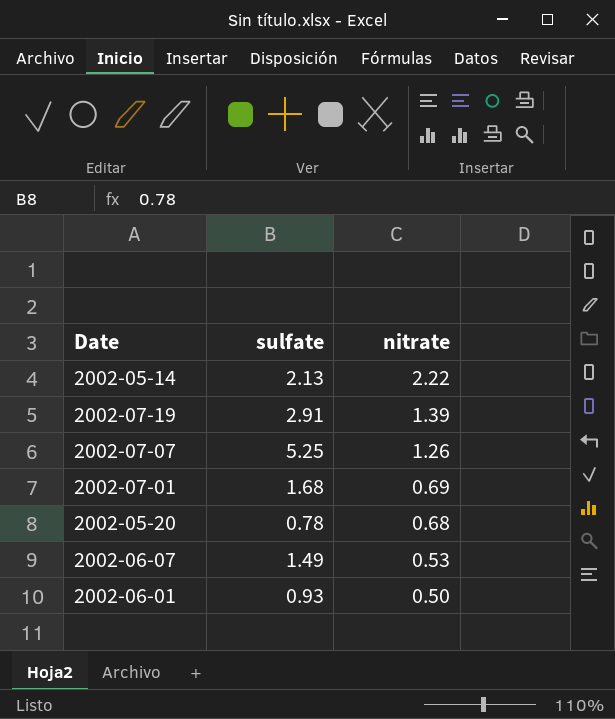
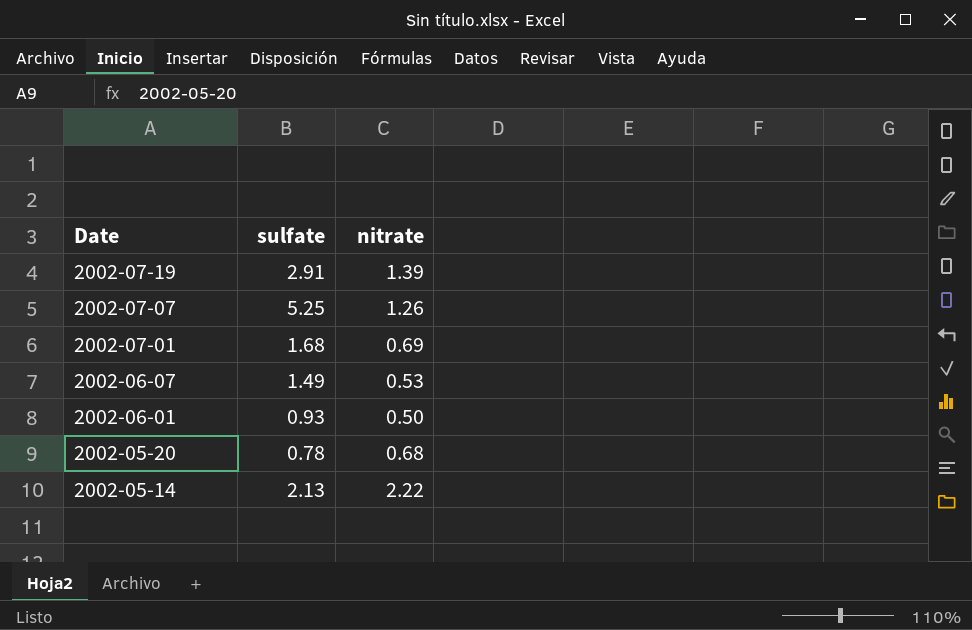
row order: nitrate descending -> Date descending

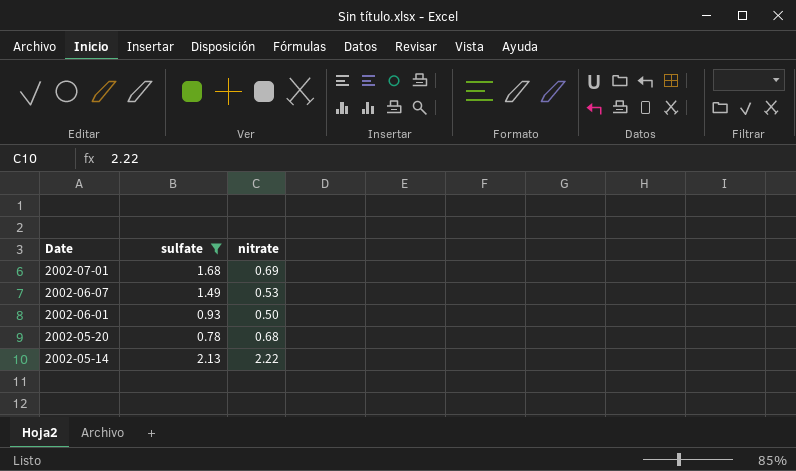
filter: none -> sulfate <= 2.13

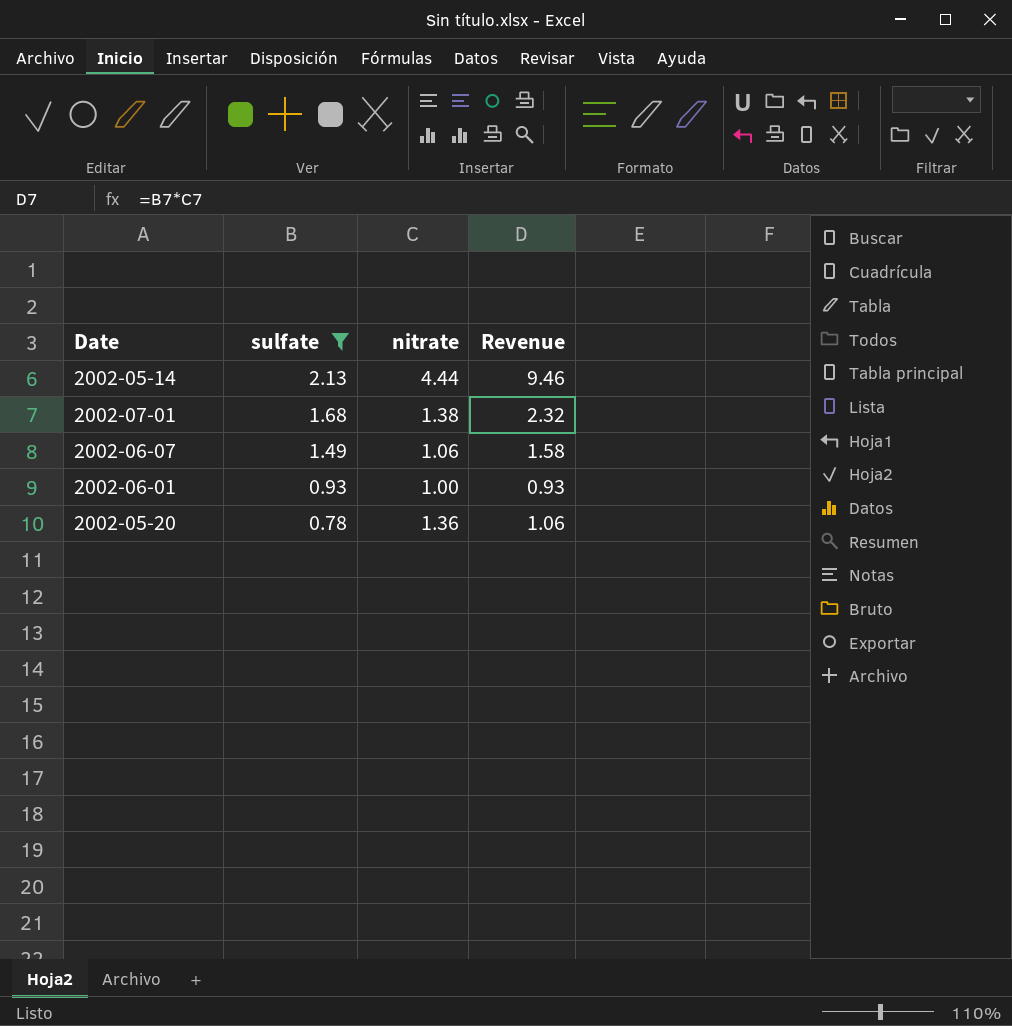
row order: Date descending -> sulfate descending
column Revenue | formula: none -> [sulfate] * [nitrate]
2002-05-14 | nitrate: 2.22 -> 4.44
2002-07-01 | nitrate: 0.69 -> 1.38
2002-06-07 | nitrate: 0.53 -> 1.06
2002-06-01 | nitrate: 0.50 -> 1.00
2002-05-20 | nitrate: 0.68 -> 1.36

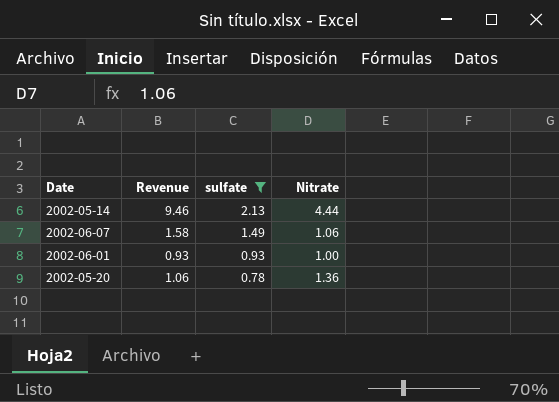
column Revenue | position: 4 -> 2
column name: nitrate -> Nitrate
row 2002-07-01: 1.68 | 1.38 | 2.32 -> none

